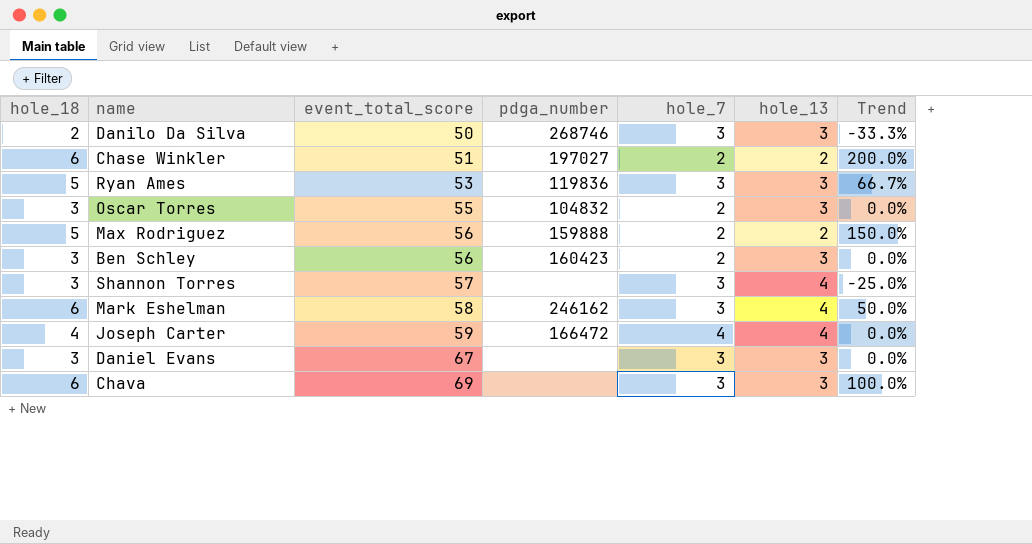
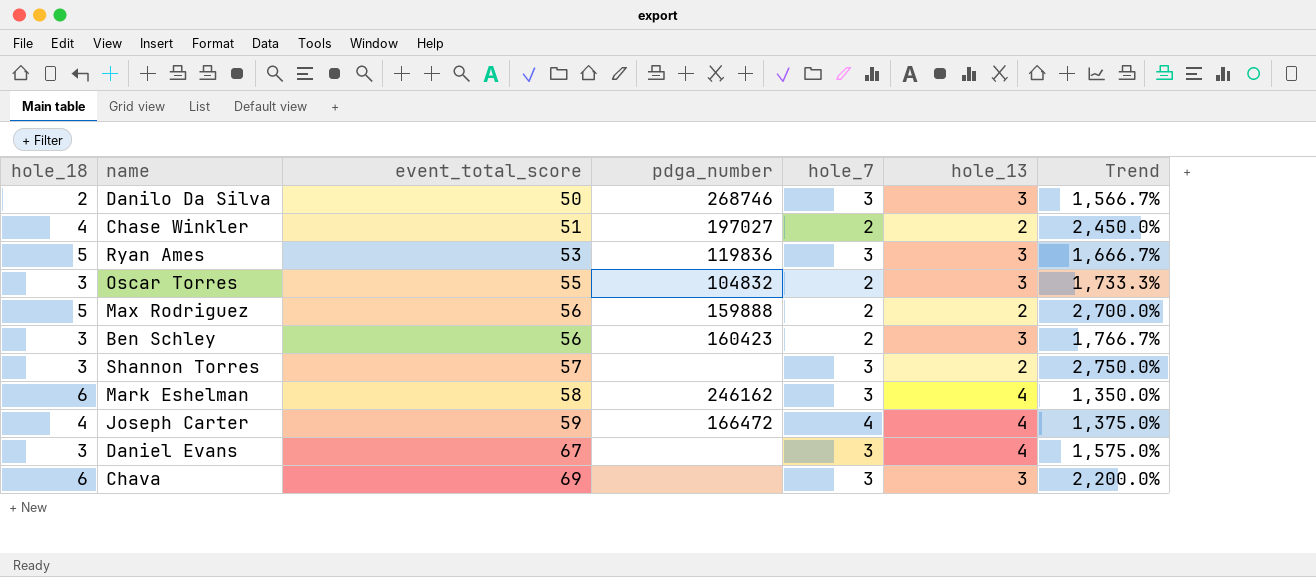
column Trend | formula: ([hole_18] - [hole_13]) / [hole_13] -> ([event_total_score] - [hole_13]) / [hole_13]
Chase Winkler | hole_18: 6 -> 4
Shannon Torres | hole_13: 4 -> 2
Daniel Evans | hole_13: 3 -> 4

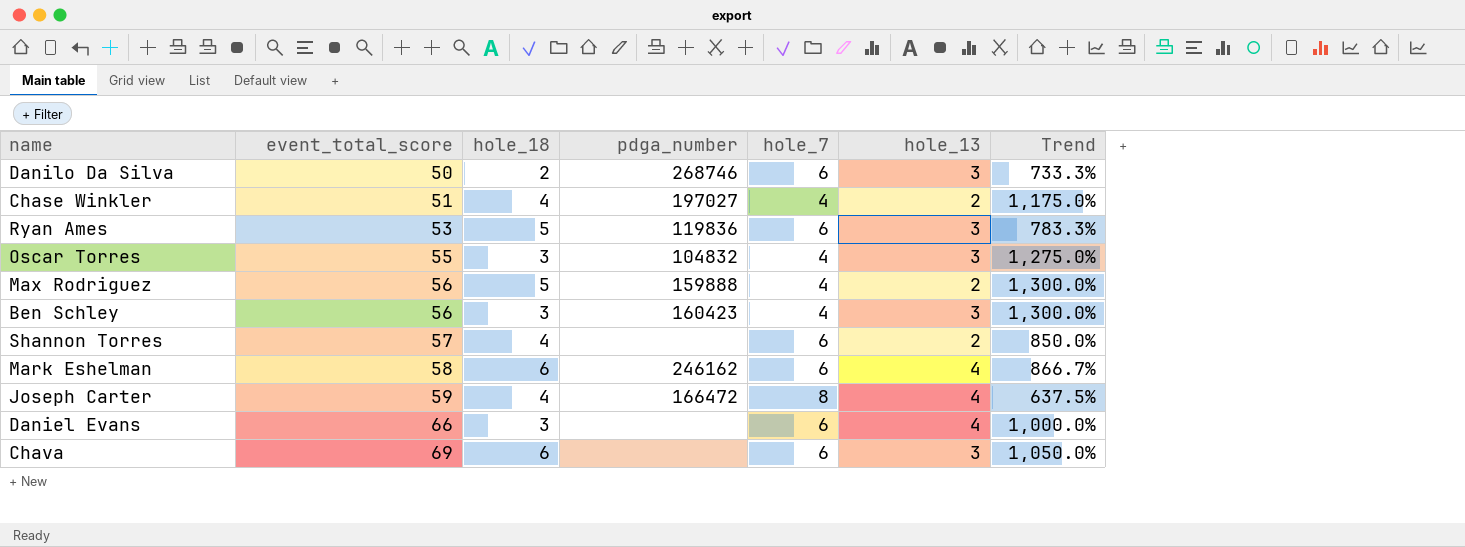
column hole_18 | position: 1 -> 3
column Trend | formula: ([event_total_score] - [hole_13]) / [hole_13] -> ([event_total_score] - [hole_7]) / [hole_7]
Danilo Da Silva | hole_7: 3 -> 6
Chase Winkler | hole_7: 2 -> 4
Ryan Ames | hole_7: 3 -> 6
Oscar Torres | hole_7: 2 -> 4
Max Rodriguez | hole_7: 2 -> 4
Ben Schley | hole_7: 2 -> 4
Shannon Torres | hole_18: 3 -> 4
Shannon Torres | hole_7: 3 -> 6
Mark Eshelman | hole_7: 3 -> 6
Joseph Carter | hole_7: 4 -> 8
Daniel Evans | event_total_score: 67 -> 66
Daniel Evans | hole_7: 3 -> 6
Chava | hole_7: 3 -> 6

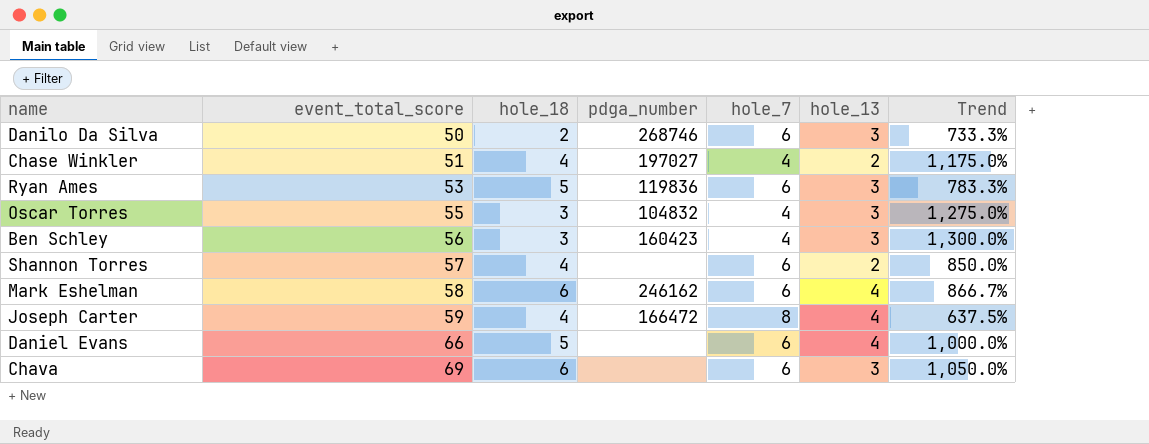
row Max Rodriguez: 56 | 5 | 159888 | 4 | 2 | 1,300.0% -> none
Daniel Evans | hole_18: 3 -> 5

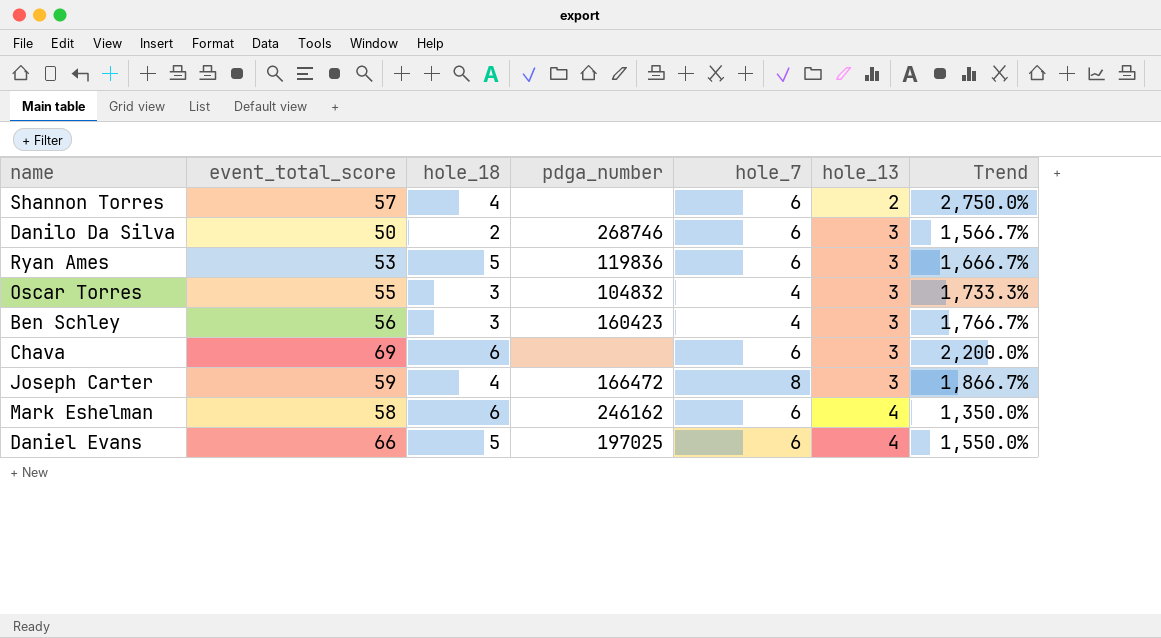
row order: event_total_score ascending -> hole_13 ascending
column Trend | formula: ([event_total_score] - [hole_7]) / [hole_7] -> ([event_total_score] - [hole_13]) / [hole_13]
row Chase Winkler: 51 | 4 | 197027 | 4 | 2 | 1,175.0% -> none
Joseph Carter | hole_13: 4 -> 3
Daniel Evans | pdga_number: none -> 197025

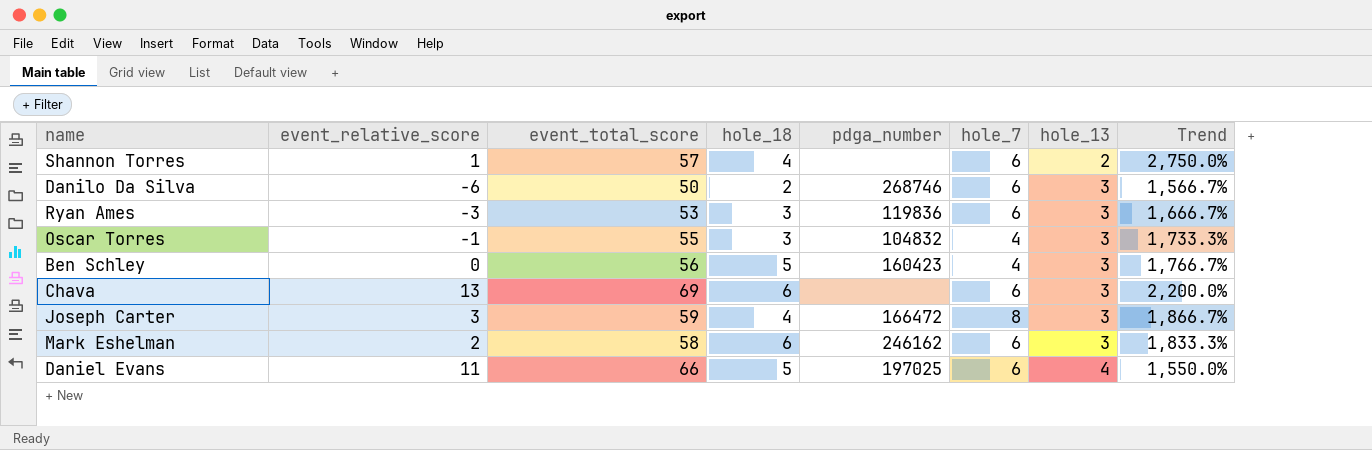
column event_relative_score | position: none -> 2
Ryan Ames | hole_18: 5 -> 3
Ben Schley | hole_18: 3 -> 5
Mark Eshelman | hole_13: 4 -> 3
Mark Eshelman | Trend: 1,350.0% -> 1,833.3%

